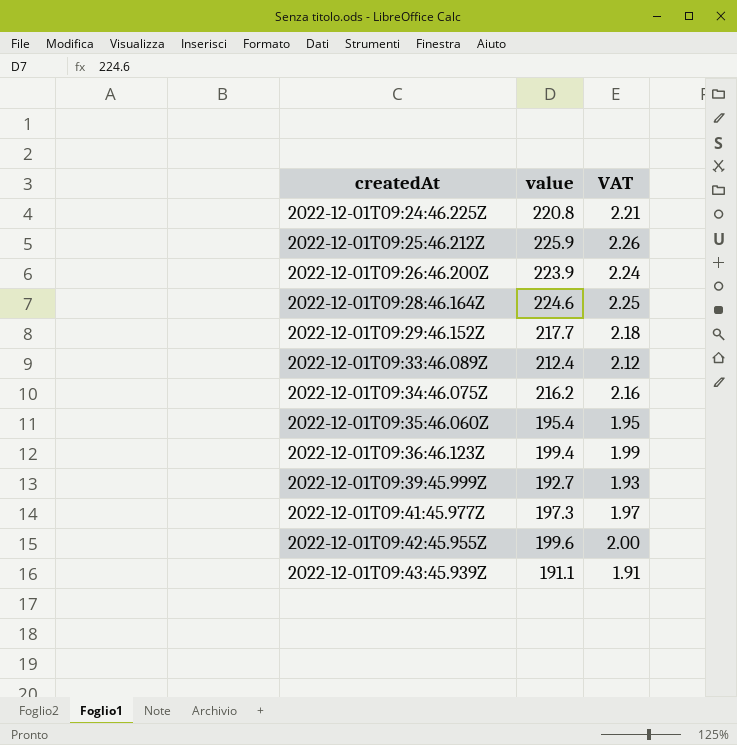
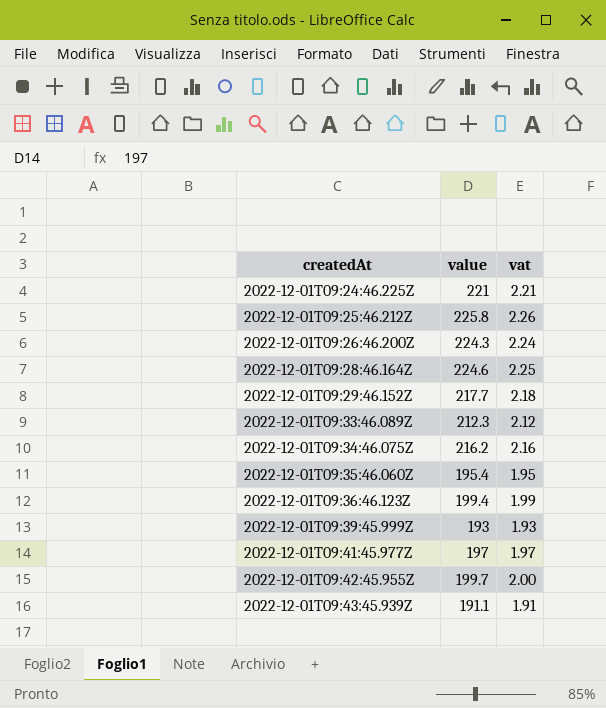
column name: VAT -> vat
2022-12-01T09:24:46.225Z | value: 220.8 -> 221
2022-12-01T09:25:46.212Z | value: 225.9 -> 225.8
2022-12-01T09:26:46.200Z | value: 223.9 -> 224.3
2022-12-01T09:33:46.089Z | value: 212.4 -> 212.3
2022-12-01T09:39:45.999Z | value: 192.7 -> 193
2022-12-01T09:41:45.977Z | value: 197.3 -> 197
2022-12-01T09:42:45.955Z | value: 199.6 -> 199.7

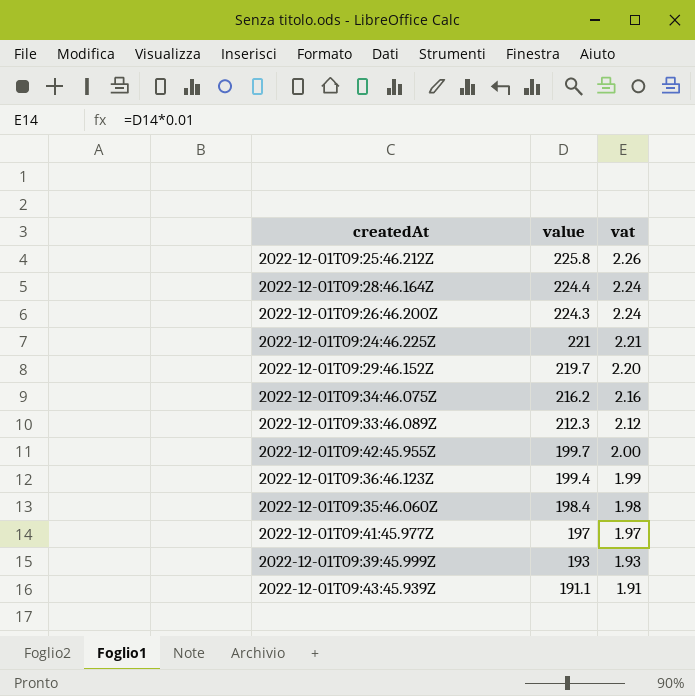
row order: createdAt ascending -> value descending
2022-12-01T09:28:46.164Z | value: 224.6 -> 224.4
2022-12-01T09:28:46.164Z | vat: 2.25 -> 2.24
2022-12-01T09:29:46.152Z | value: 217.7 -> 219.7
2022-12-01T09:29:46.152Z | vat: 2.18 -> 2.20
2022-12-01T09:35:46.060Z | value: 195.4 -> 198.4
2022-12-01T09:35:46.060Z | vat: 1.95 -> 1.98

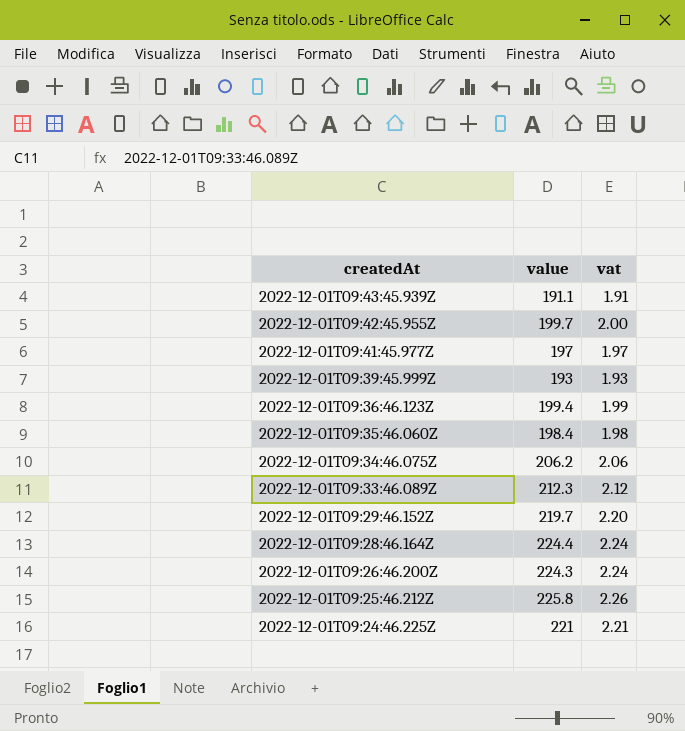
row order: value descending -> createdAt descending
2022-12-01T09:34:46.075Z | value: 216.2 -> 206.2
2022-12-01T09:34:46.075Z | vat: 2.16 -> 2.06

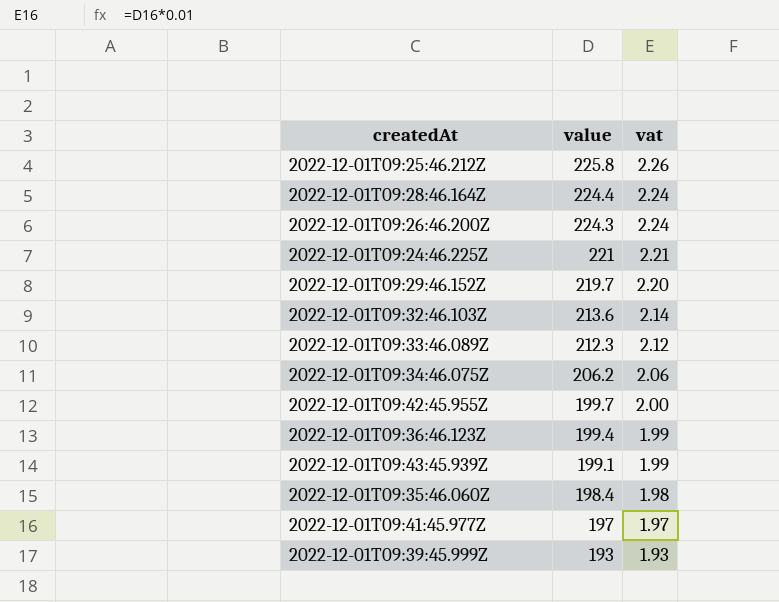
row order: createdAt descending -> value descending
row 2022-12-01T09:32:46.103Z: none -> 213.6 | 2.14
2022-12-01T09:43:45.939Z | value: 191.1 -> 199.1
2022-12-01T09:43:45.939Z | vat: 1.91 -> 1.99

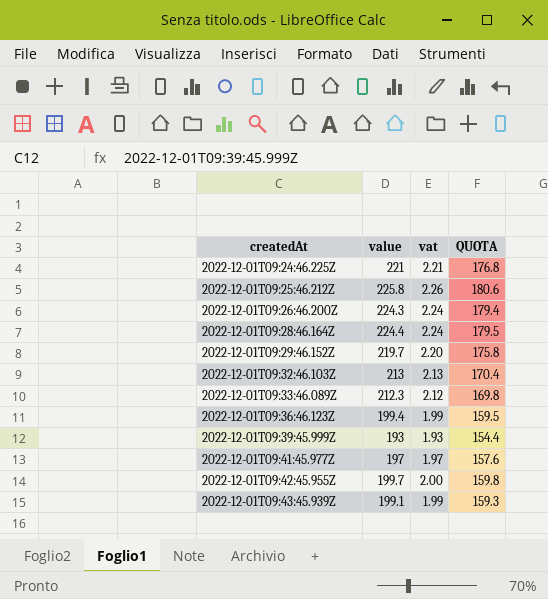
row order: value descending -> createdAt ascending
column QUOTA | formula: none -> [value] * 0.8
row 2022-12-01T09:34:46.075Z: 206.2 | 2.06 -> none
row 2022-12-01T09:35:46.060Z: 198.4 | 1.98 -> none
2022-12-01T09:32:46.103Z | value: 213.6 -> 213
2022-12-01T09:32:46.103Z | vat: 2.14 -> 2.13

